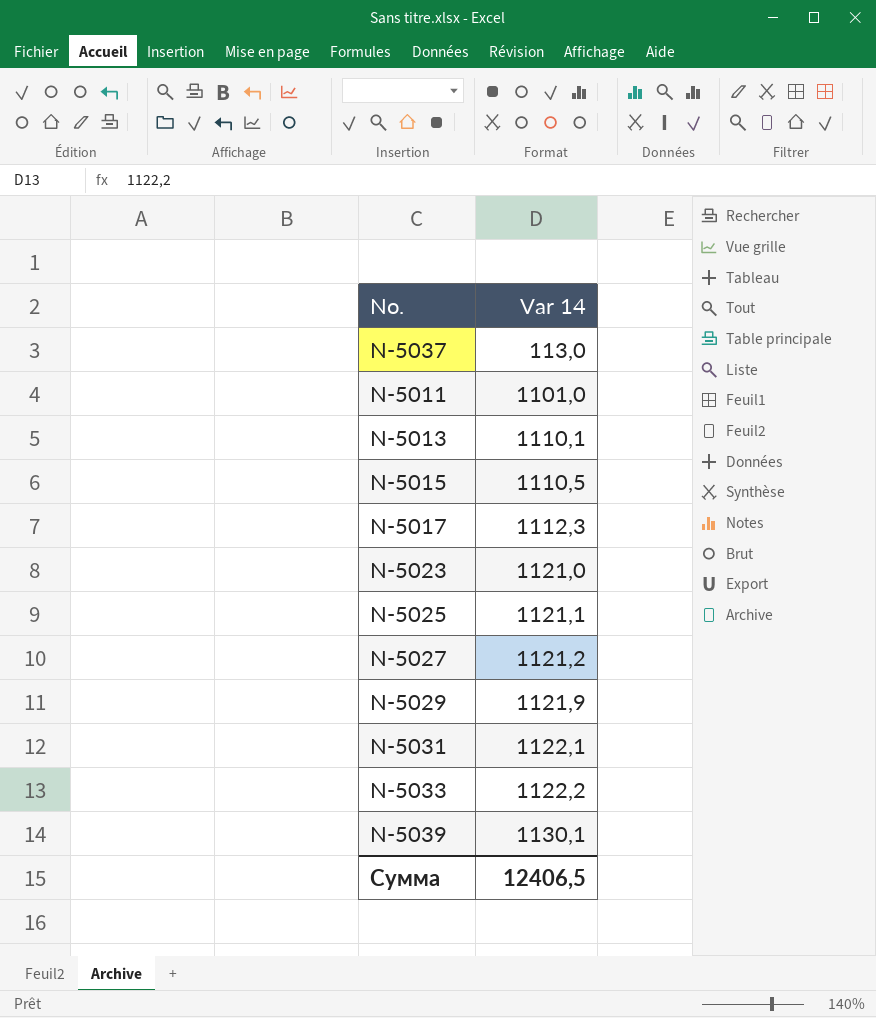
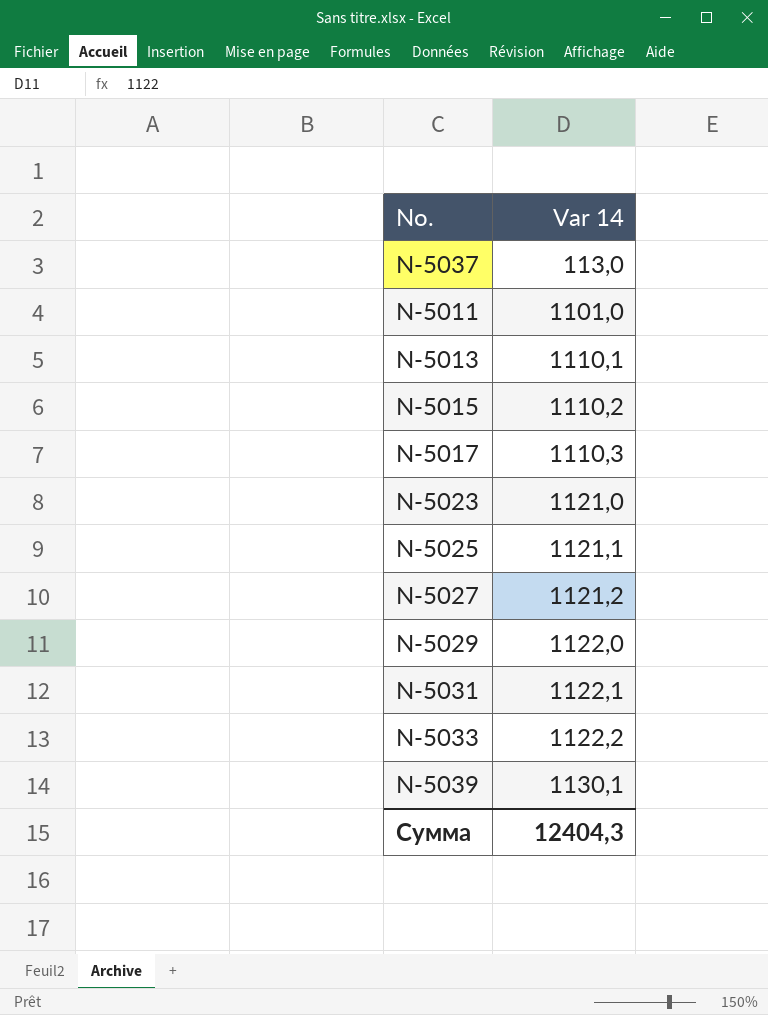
N-5015 | Var 14: 1110,5 -> 1110,2
N-5017 | Var 14: 1112,3 -> 1110,3
N-5029 | Var 14: 1121,9 -> 1122,0
Сумма | Var 14: 12406,5 -> 12404,3

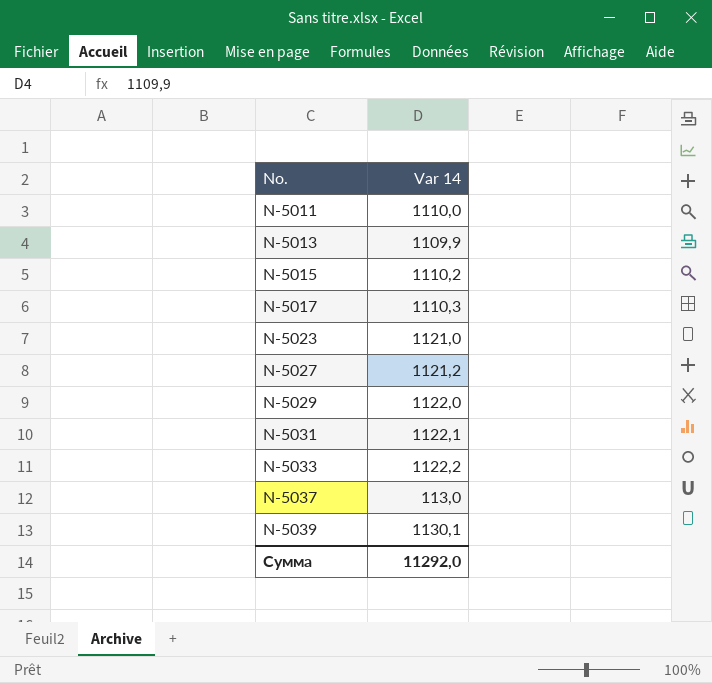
row order: Var 14 ascending -> No. ascending
row N-5025: 1121,1 -> none
N-5011 | Var 14: 1101,0 -> 1110,0
N-5013 | Var 14: 1110,1 -> 1109,9
Сумма | Var 14: 12404,3 -> 11292,0

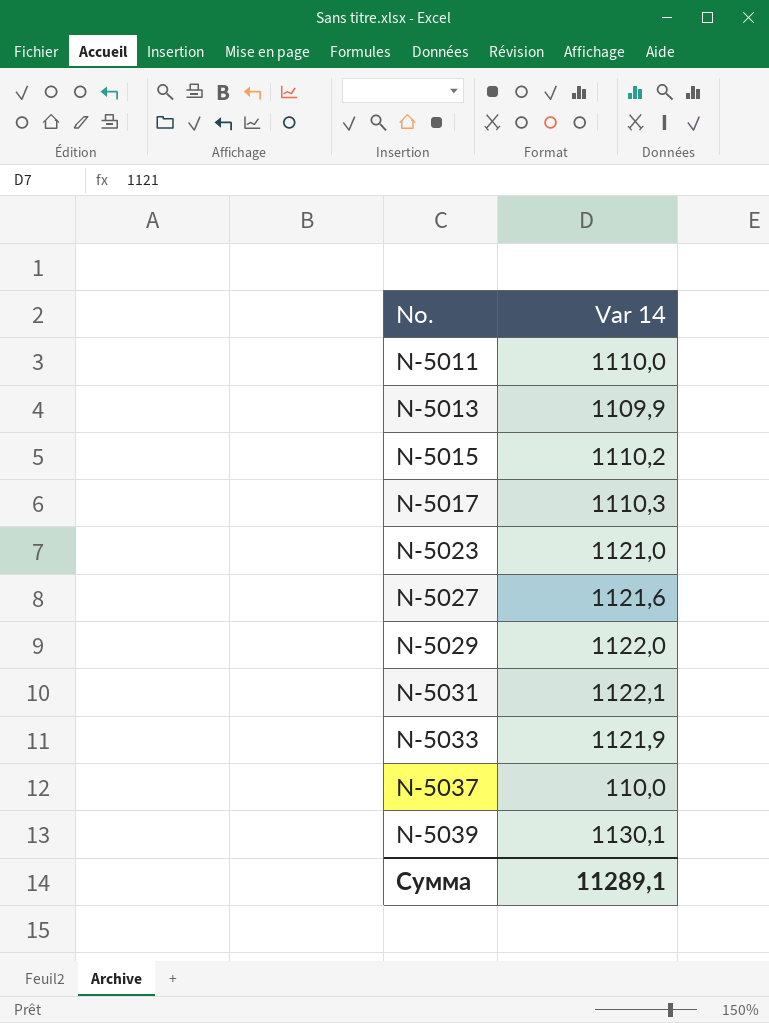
N-5027 | Var 14: 1121,2 -> 1121,6
N-5033 | Var 14: 1122,2 -> 1121,9
N-5037 | Var 14: 113,0 -> 110,0
Сумма | Var 14: 11292,0 -> 11289,1

